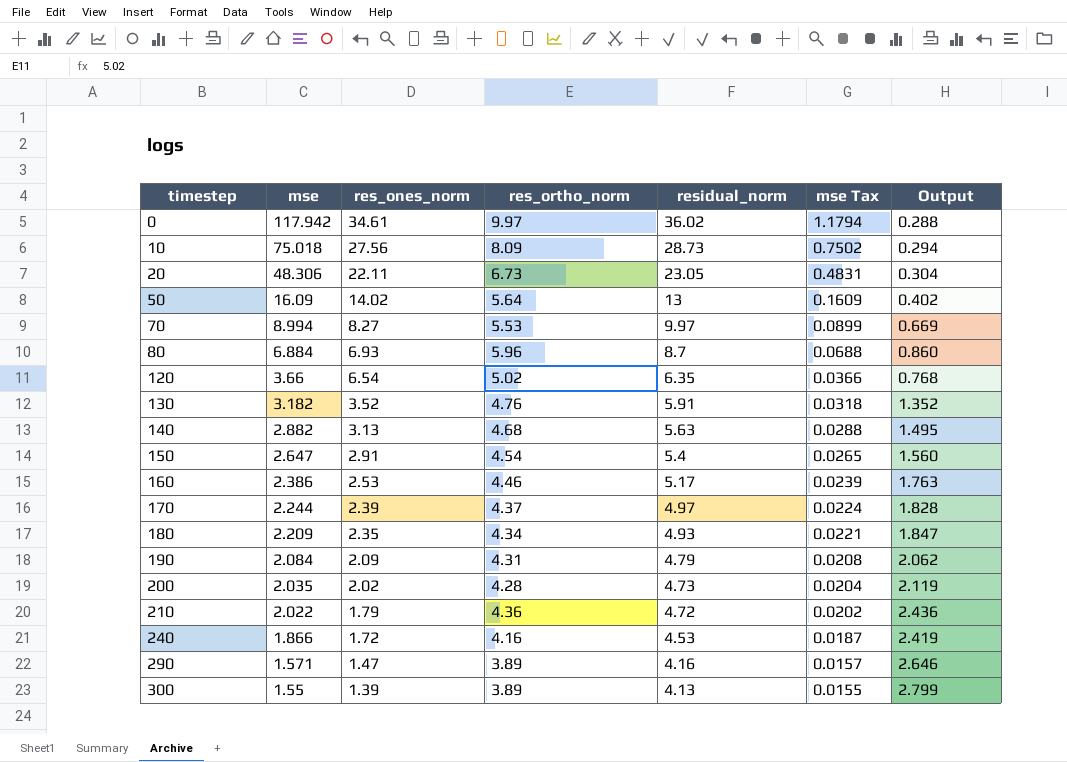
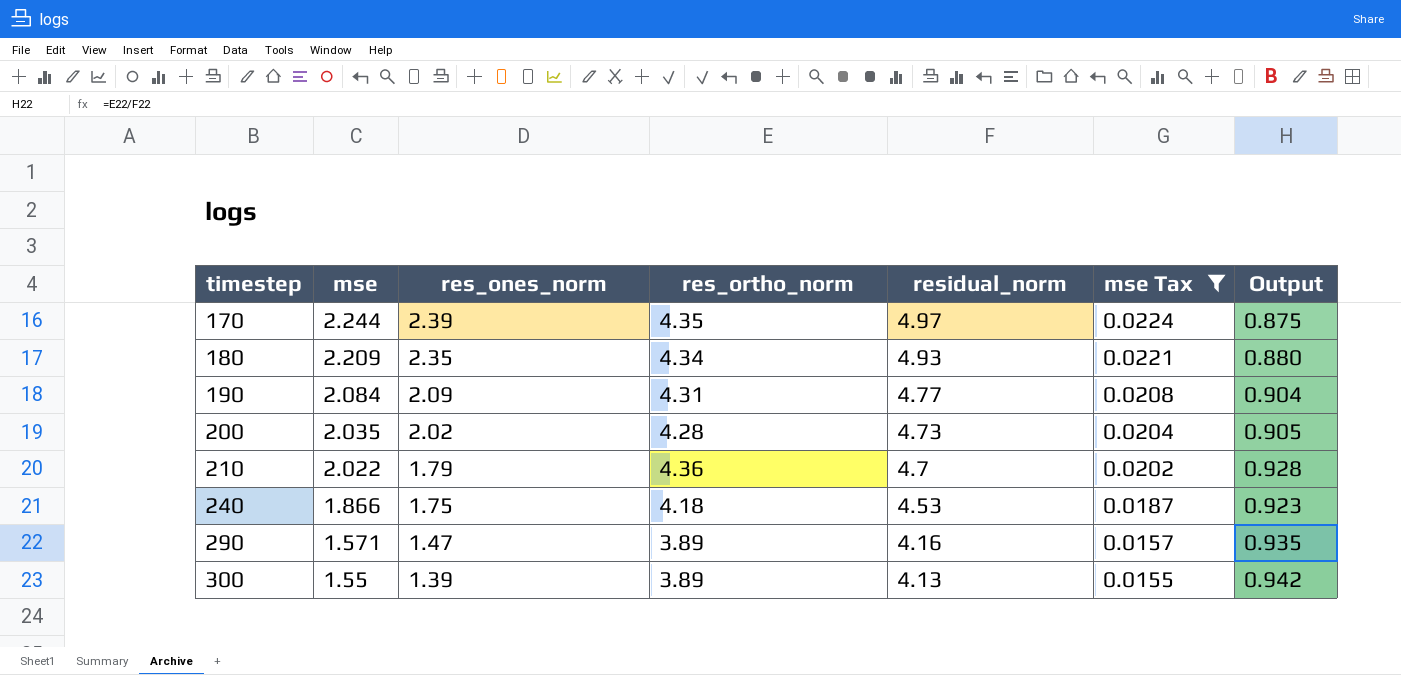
filter: none -> mse Tax <= 0.0224
column Output | formula: [res_ortho_norm] / [res_ones_norm] -> [res_ortho_norm] / [residual_norm]
170 | res_ortho_norm: 4.37 -> 4.35
190 | residual_norm: 4.79 -> 4.77
210 | residual_norm: 4.72 -> 4.7
240 | res_ones_norm: 1.72 -> 1.75
240 | res_ortho_norm: 4.16 -> 4.18

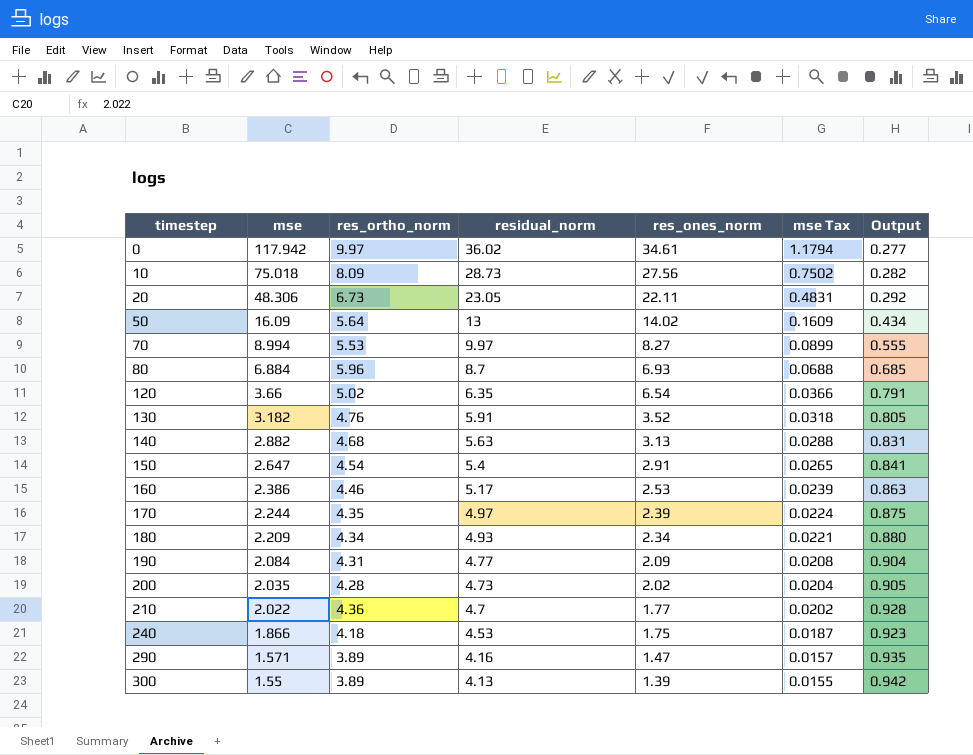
filter: mse Tax <= 0.0224 -> none
column res_ones_norm | position: 3 -> 5
180 | res_ones_norm: 2.35 -> 2.34
210 | res_ones_norm: 1.79 -> 1.77

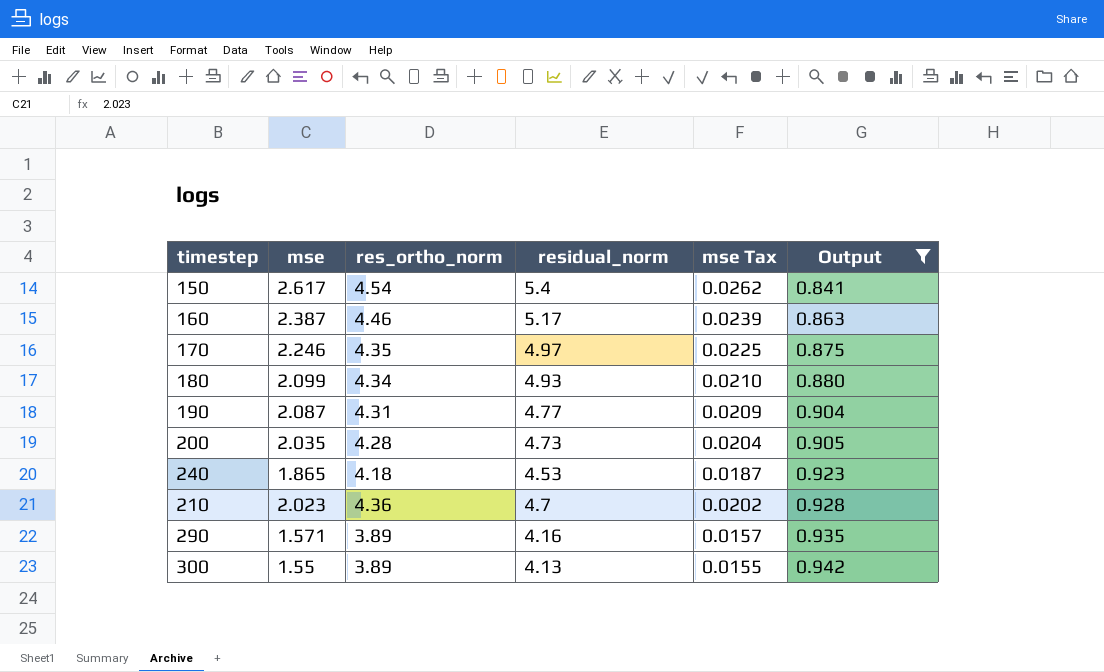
filter: none -> Output >= 0.841
row order: timestep ascending -> Output ascending
column res_ones_norm | position: 5 -> none
150 | mse: 2.647 -> 2.617
150 | mse Tax: 0.0265 -> 0.0262
160 | mse: 2.386 -> 2.387
170 | mse: 2.244 -> 2.246
170 | mse Tax: 0.0224 -> 0.0225
180 | mse: 2.209 -> 2.099
180 | mse Tax: 0.0221 -> 0.0210
190 | mse: 2.084 -> 2.087
190 | mse Tax: 0.0208 -> 0.0209
240 | mse: 1.866 -> 1.865
210 | mse: 2.022 -> 2.023

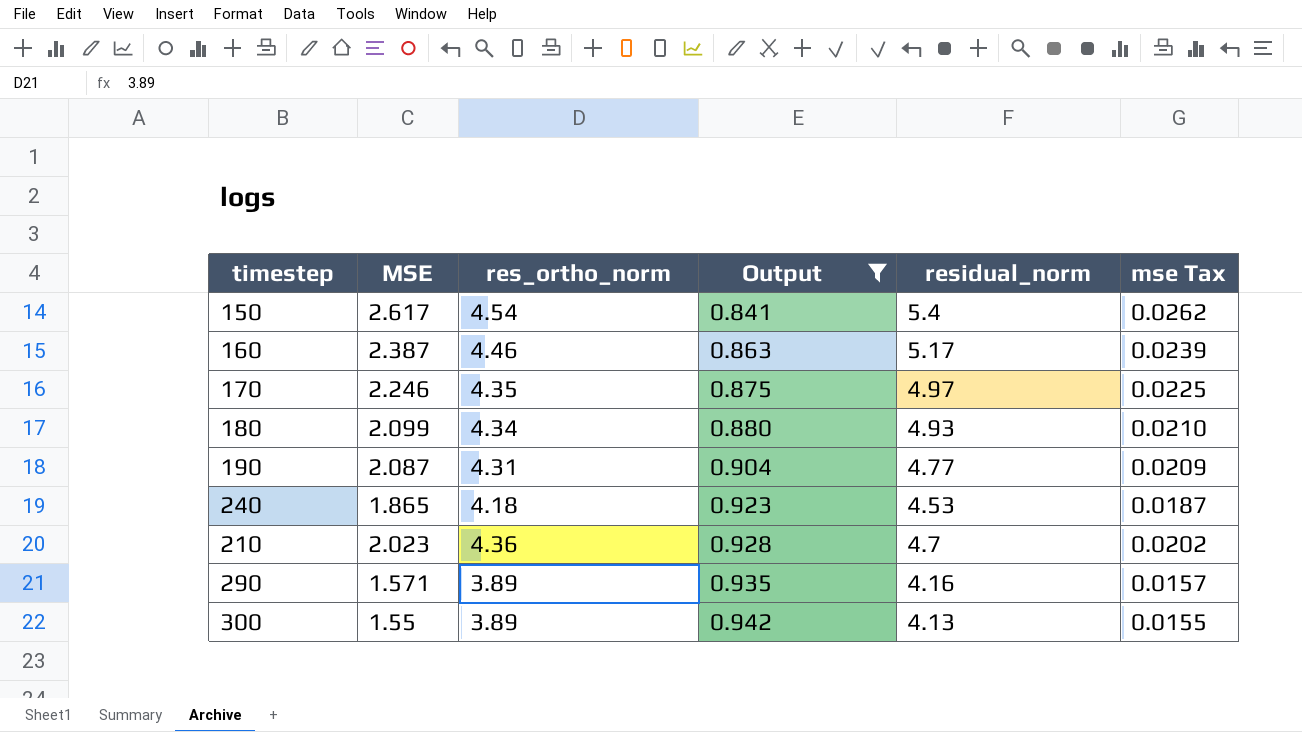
column name: mse -> MSE
column Output | position: 6 -> 4
row 200: 2.035 | 4.28 | 4.73 | 0.0204 | 0.905 -> none

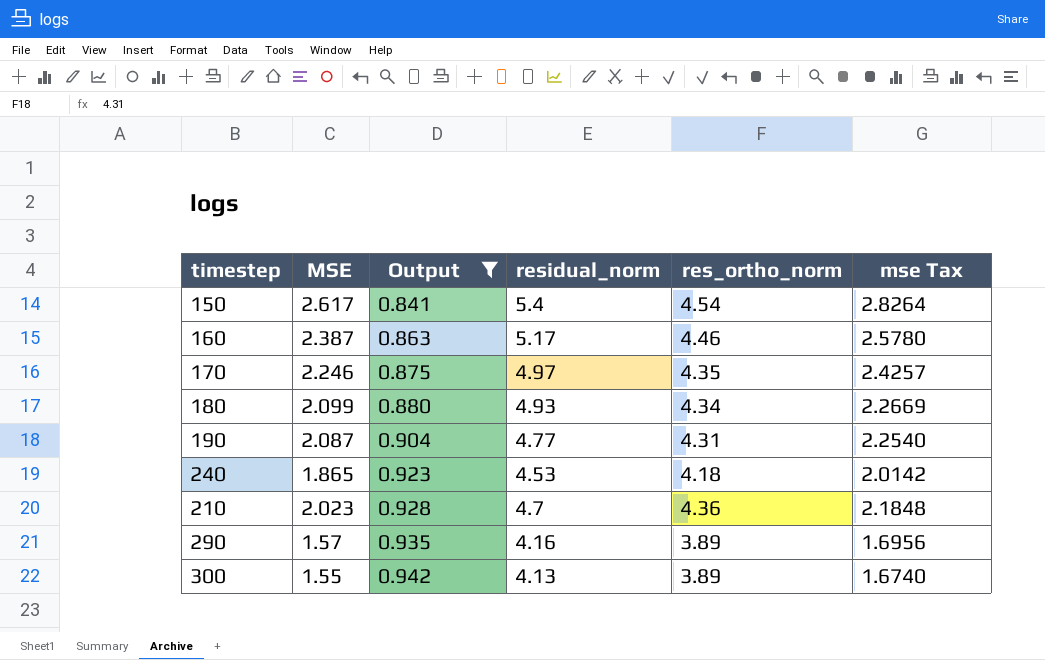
column res_ortho_norm | position: 3 -> 5
column mse Tax | formula: [MSE] * 0.01 -> [MSE] * 1.08
290 | MSE: 1.571 -> 1.57

